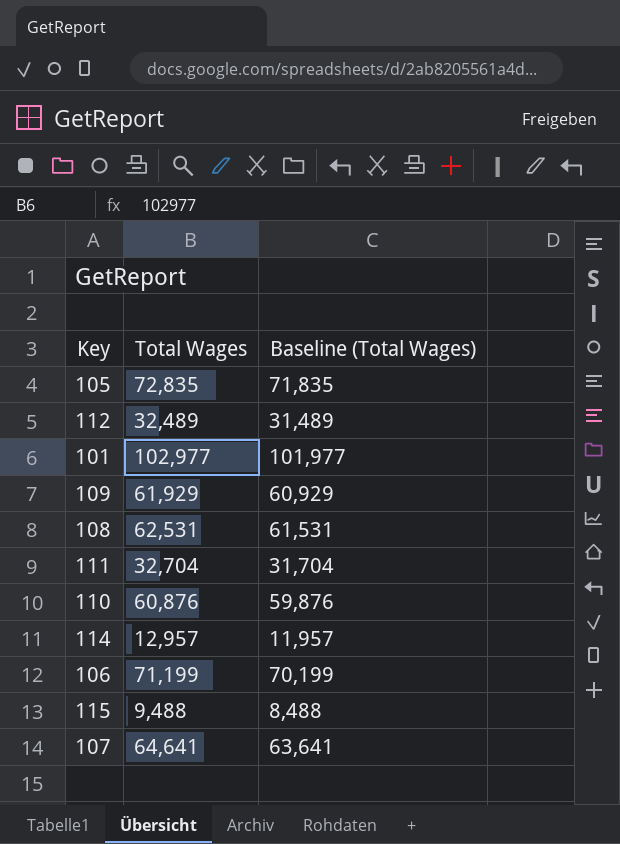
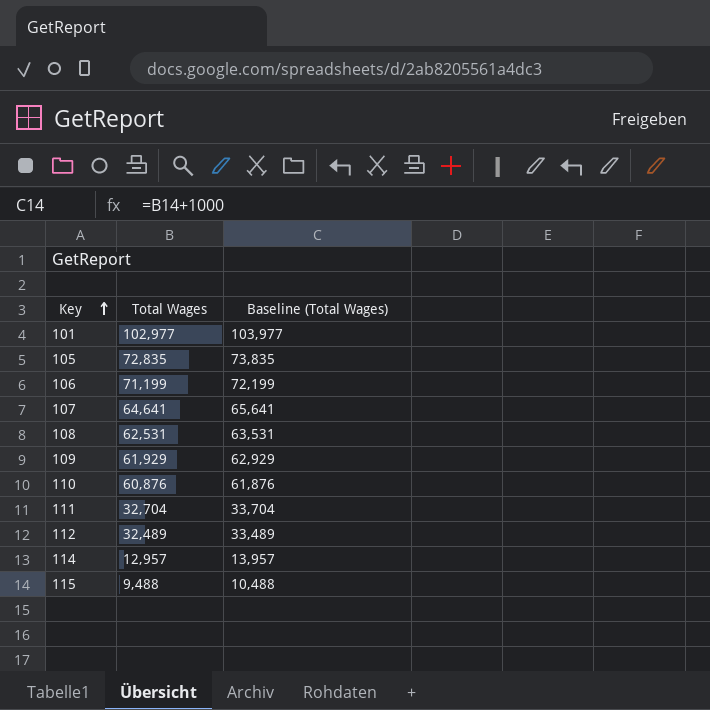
row order: none -> Key ascending
column Baseline (Total Wages) | formula: [Total Wages] - 1000 -> [Total Wages] + 1000

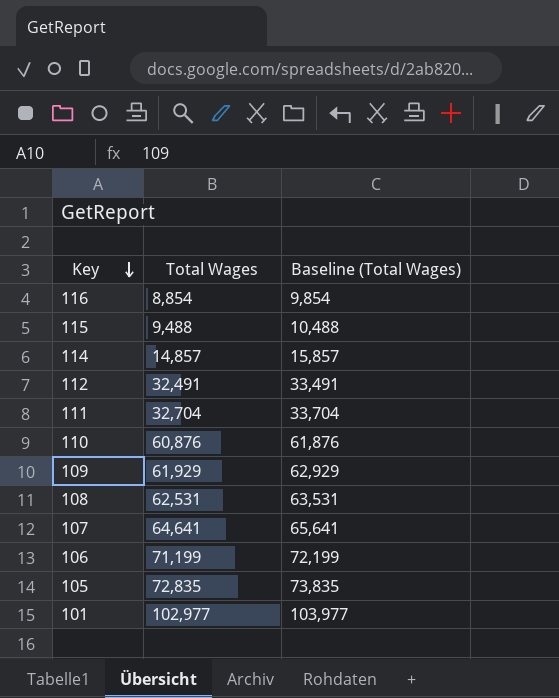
row order: Key ascending -> Key descending
row 116: none -> 8,854 | 9,854
114 | Total Wages: 12,957 -> 14,857
114 | Baseline (Total Wages): 13,957 -> 15,857
112 | Total Wages: 32,489 -> 32,491
112 | Baseline (Total Wages): 33,489 -> 33,491

